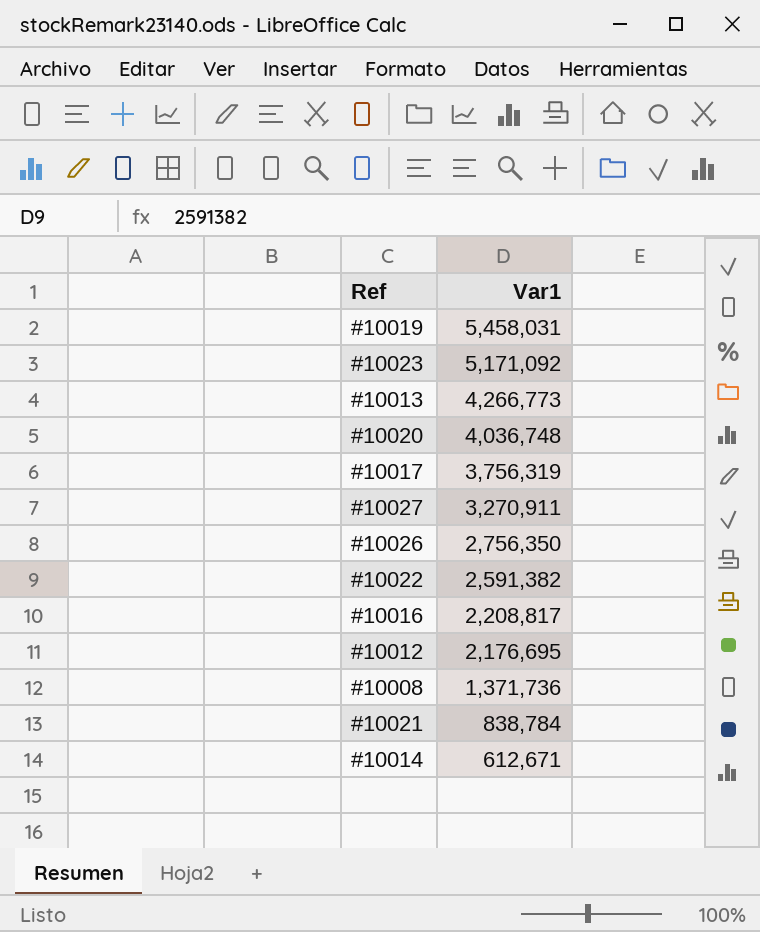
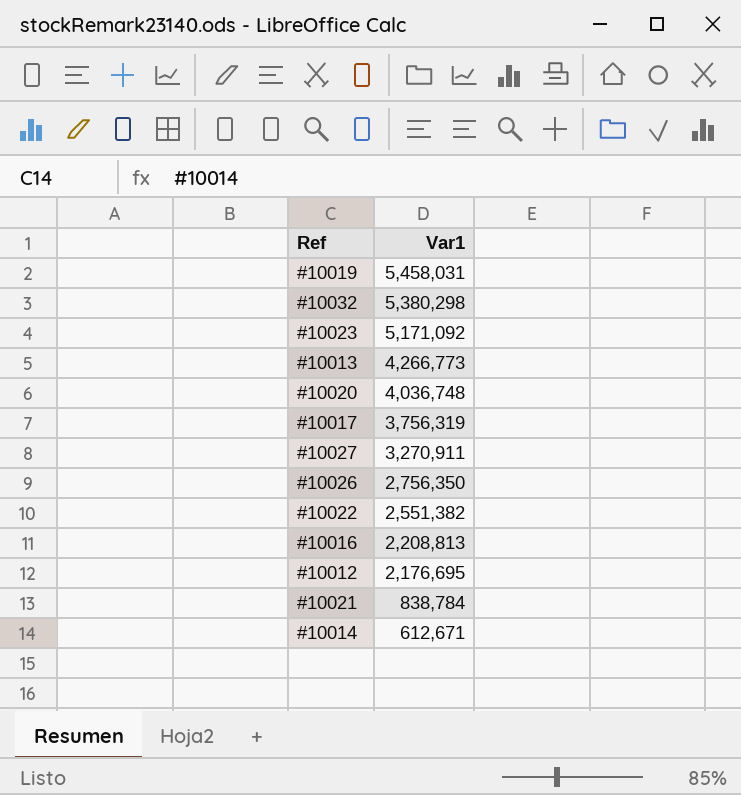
row #10008: 1,371,736 -> none
row #10032: none -> 5,380,298
#10022 | Var1: 2,591,382 -> 2,551,382
#10016 | Var1: 2,208,817 -> 2,208,813

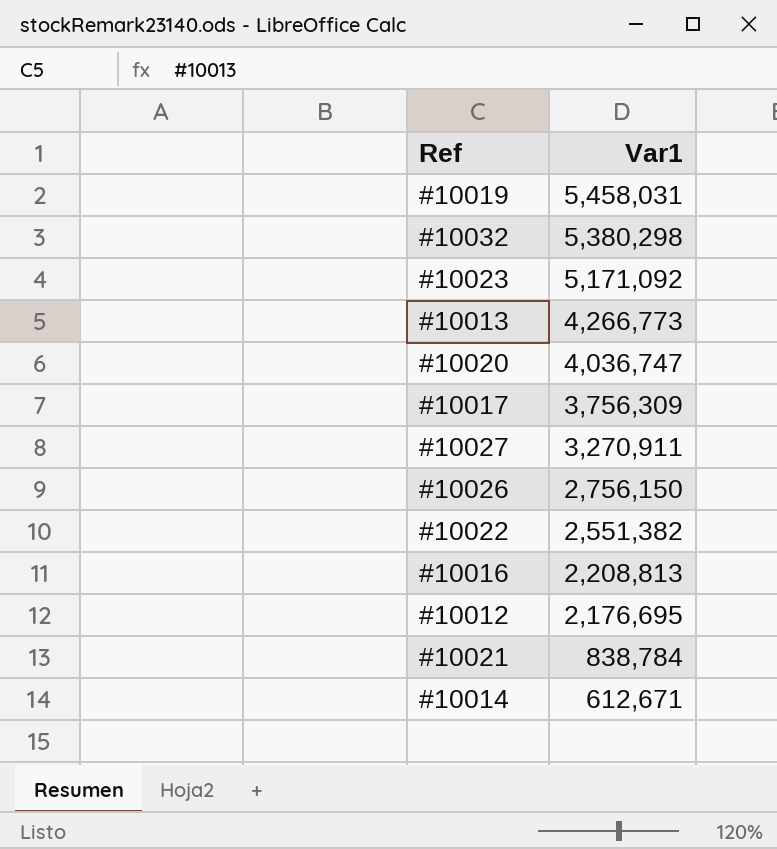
#10020 | Var1: 4,036,748 -> 4,036,747
#10017 | Var1: 3,756,319 -> 3,756,309
#10026 | Var1: 2,756,350 -> 2,756,150

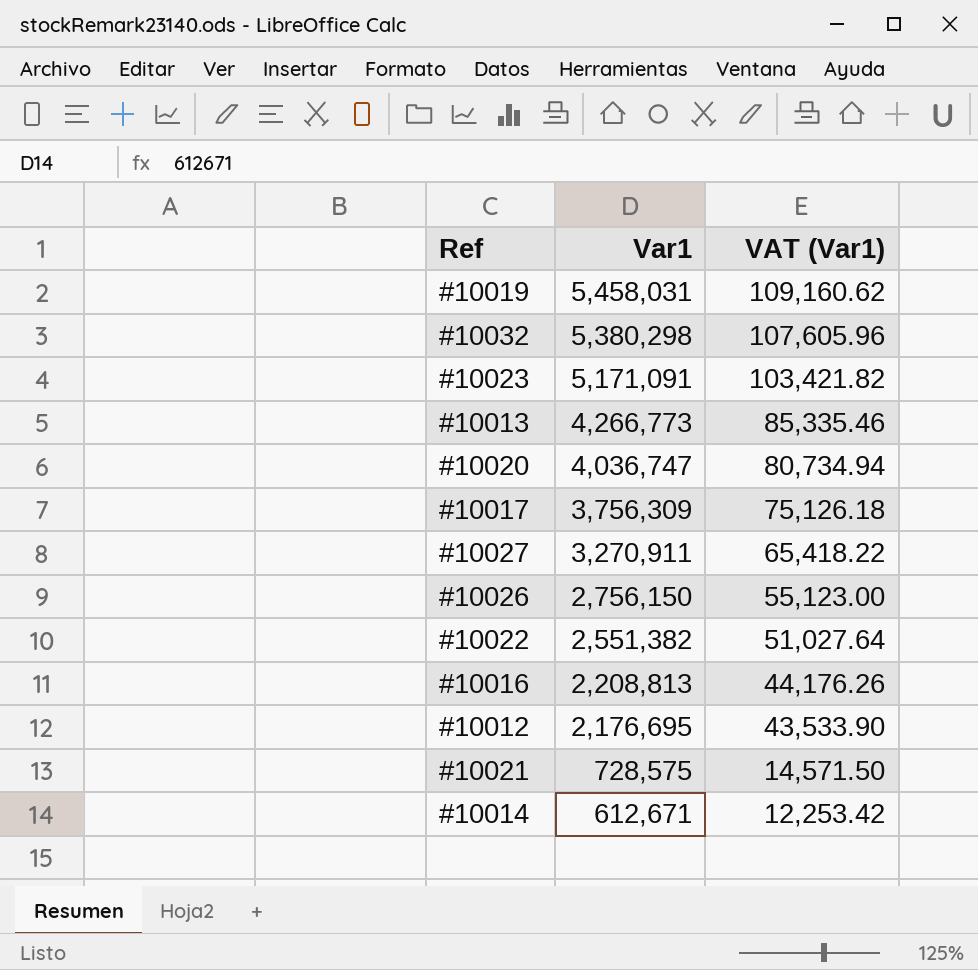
column VAT (Var1) | formula: none -> [Var1] * 0.02
#10023 | Var1: 5,171,092 -> 5,171,091
#10021 | Var1: 838,784 -> 728,575

